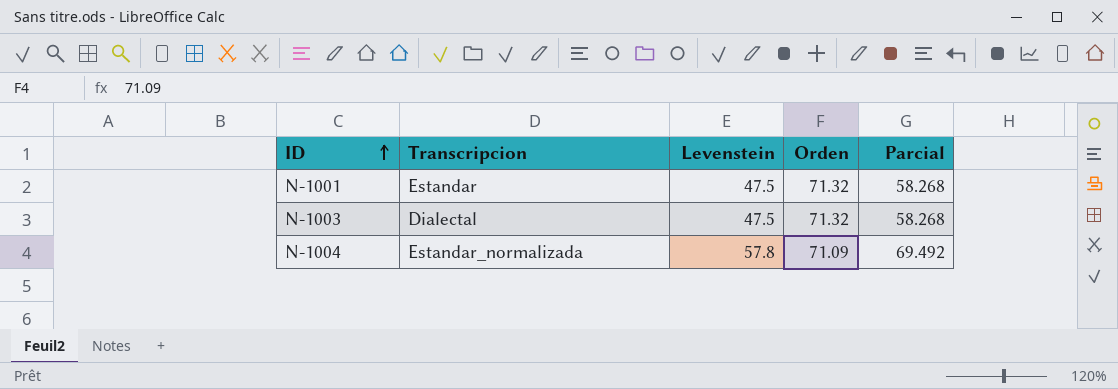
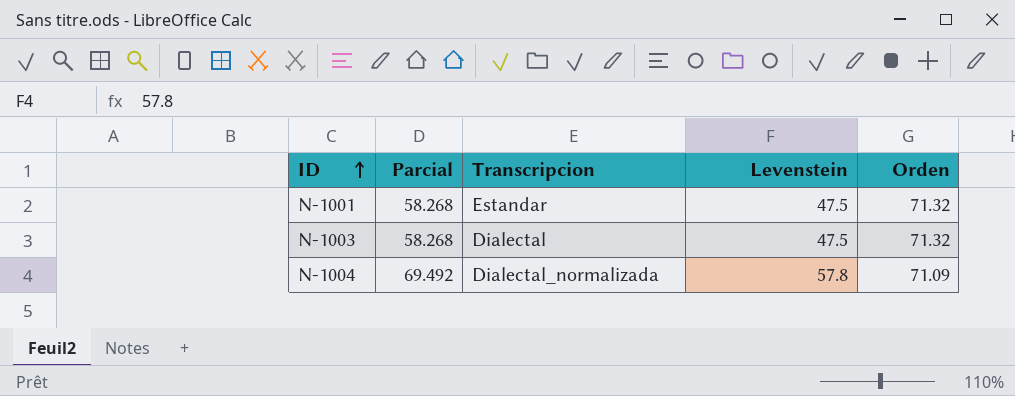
column Parcial | position: 5 -> 2
N-1004 | Transcripcion: Estandar_normalizada -> Dialectal_normalizada

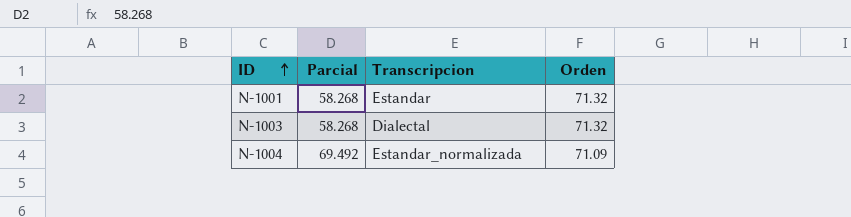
column Levenstein | position: 4 -> none
N-1004 | Transcripcion: Dialectal_normalizada -> Estandar_normalizada

